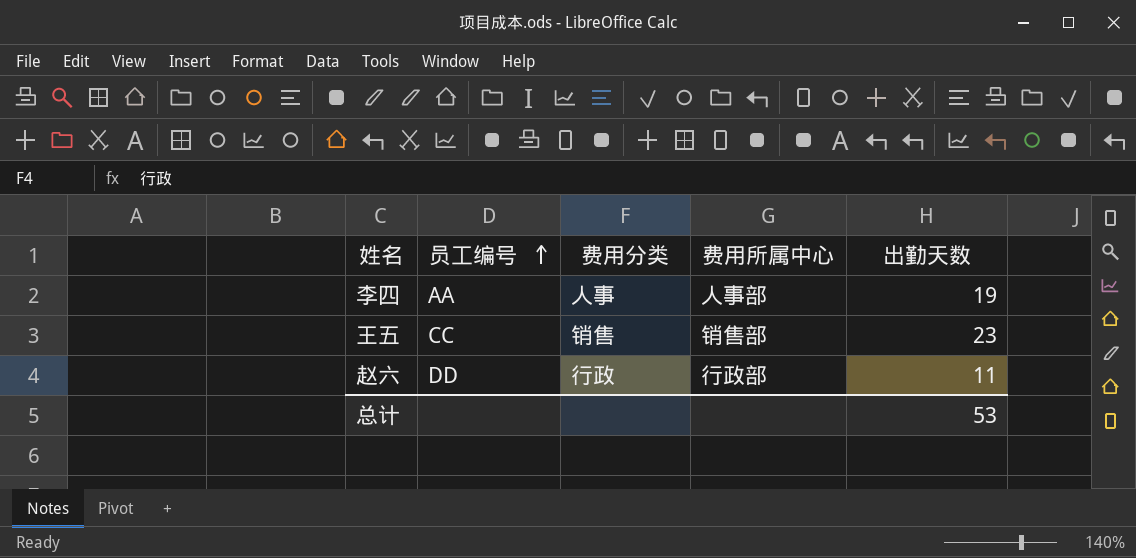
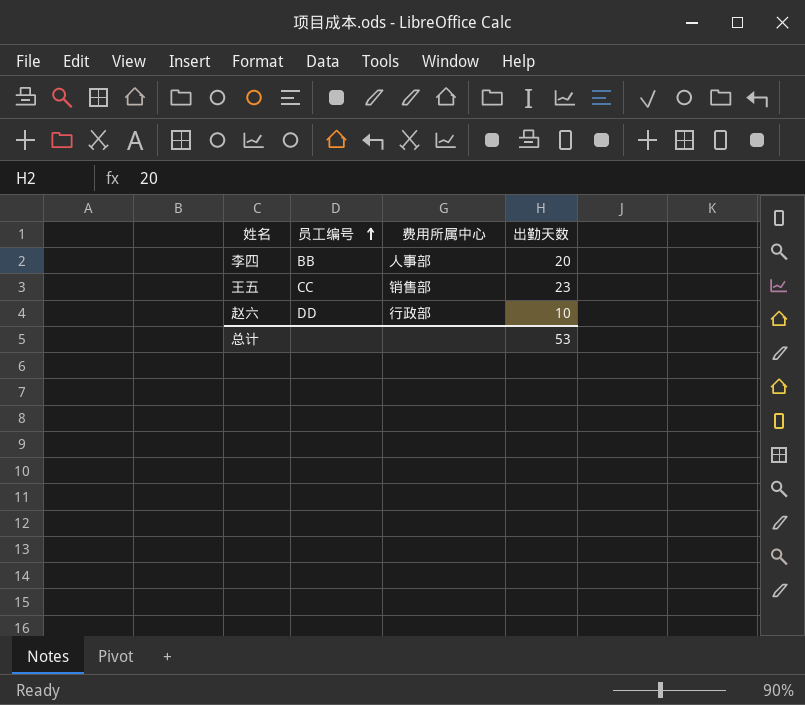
column 费用分类 | position: 3 -> none
李四 | 员工编号: AA -> BB
李四 | 出勤天数: 19 -> 20
赵六 | 出勤天数: 11 -> 10

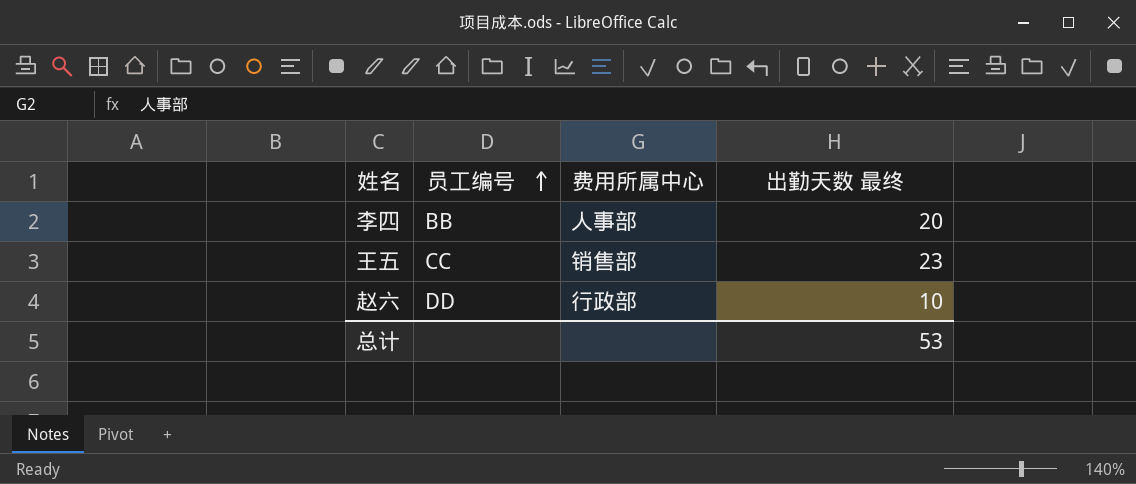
column name: 出勤天数 -> 出勤天数 最终

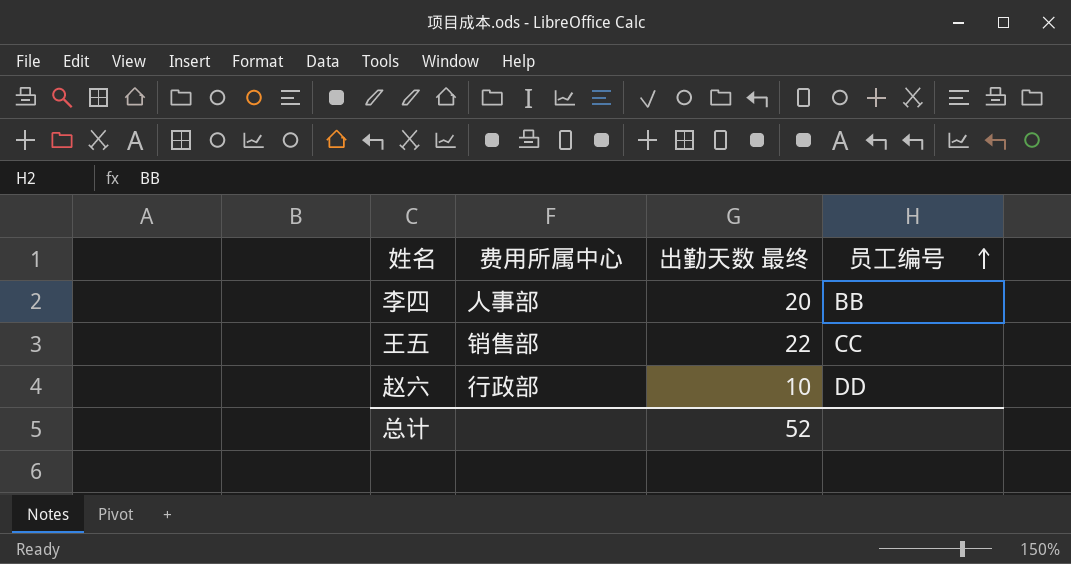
column 员工编号 | position: 2 -> 4
王五 | 出勤天数 最终: 23 -> 22
总计 | 出勤天数 最终: 53 -> 52

